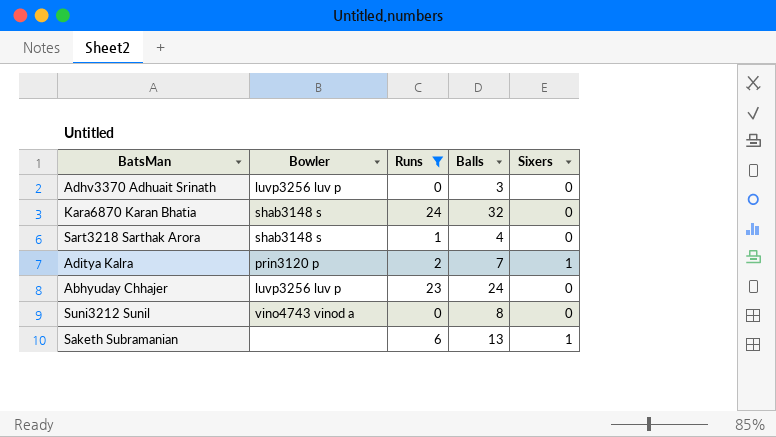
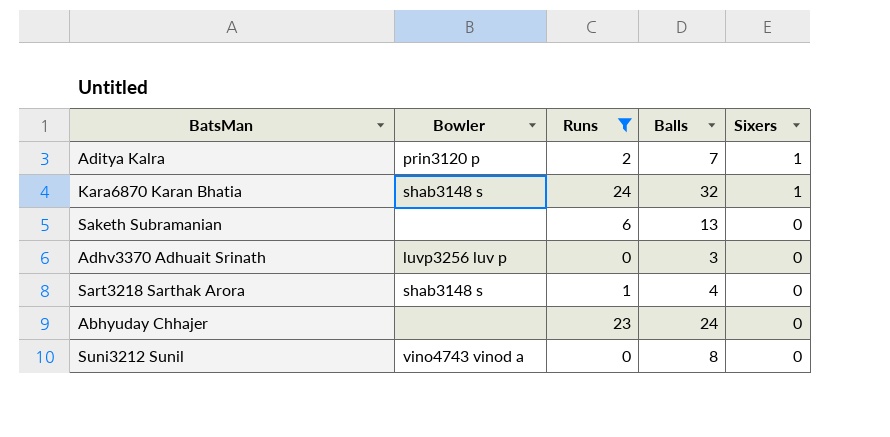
row order: none -> Sixers descending
Kara6870 Karan Bhatia | Sixers: 0 -> 1
Saketh Subramanian | Sixers: 1 -> 0
Abhyuday Chhajer | Bowler: luvp3256 luv p -> none

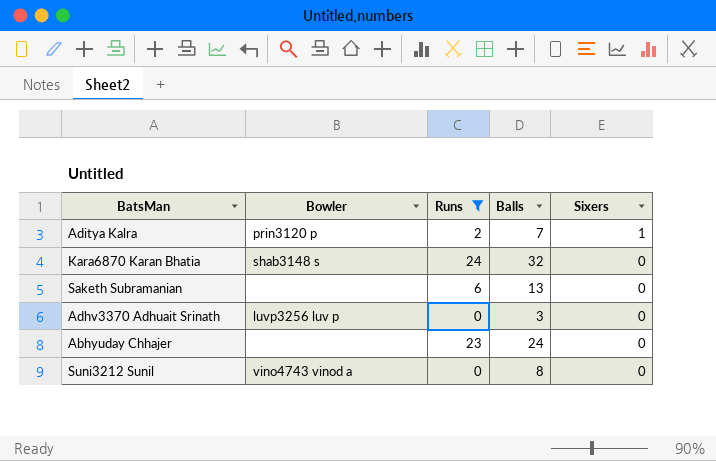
row Sart3218 Sarthak Arora: shab3148 s | 1 | 4 | 0 -> none
Kara6870 Karan Bhatia | Sixers: 1 -> 0

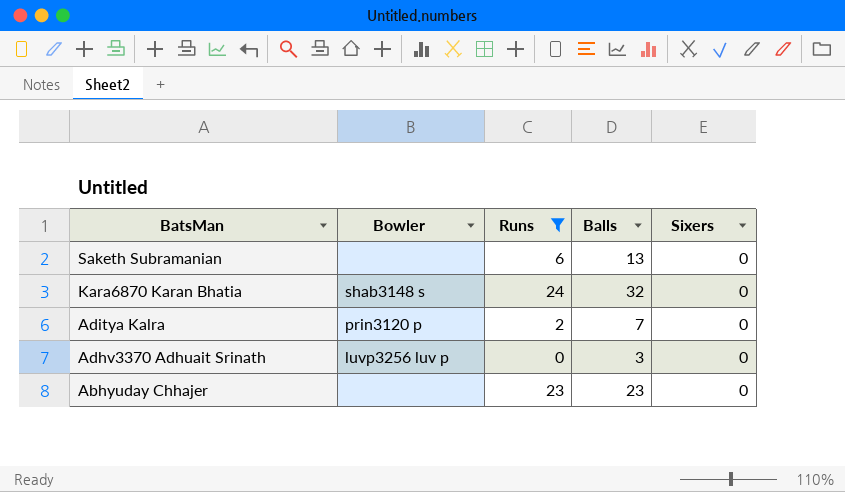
row order: Sixers descending -> BatsMan descending
row Suni3212 Sunil: vino4743 vinod a | 0 | 8 | 0 -> none
Aditya Kalra | Sixers: 1 -> 0
Abhyuday Chhajer | Balls: 24 -> 23

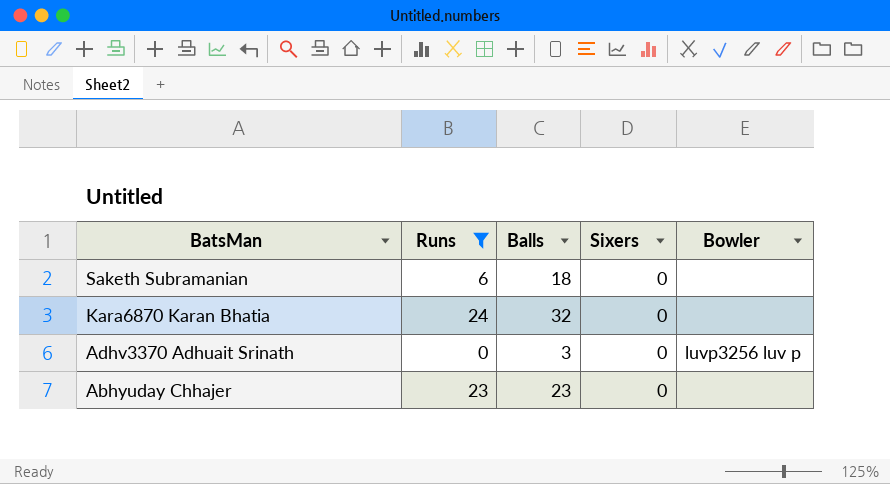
column Bowler | position: 2 -> 5
row Aditya Kalra: prin3120 p | 2 | 7 | 0 -> none
Saketh Subramanian | Balls: 13 -> 18
Kara6870 Karan Bhatia | Bowler: shab3148 s -> none

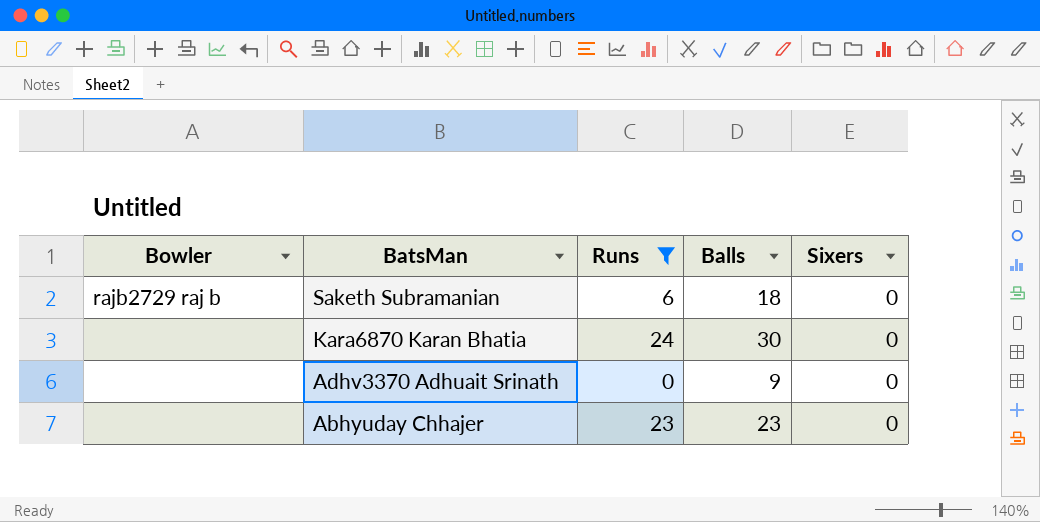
column Bowler | position: 5 -> 1
Saketh Subramanian | Bowler: none -> rajb2729 raj b
Kara6870 Karan Bhatia | Balls: 32 -> 30
Adhv3370 Adhuait Srinath | Bowler: luvp3256 luv p -> none
Adhv3370 Adhuait Srinath | Balls: 3 -> 9

